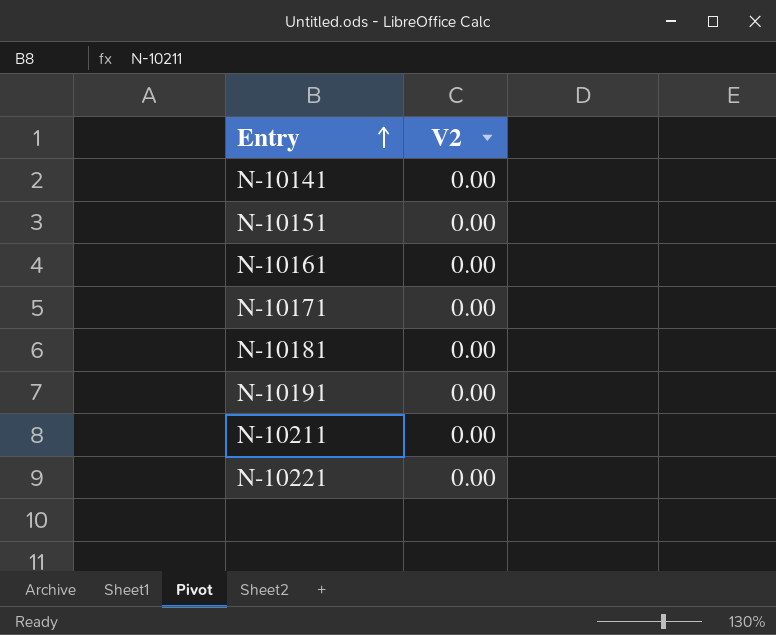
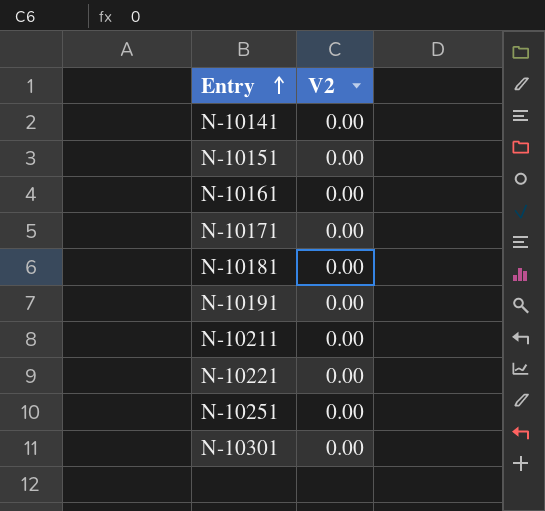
row N-10251: none -> 0.00
row N-10301: none -> 0.00

